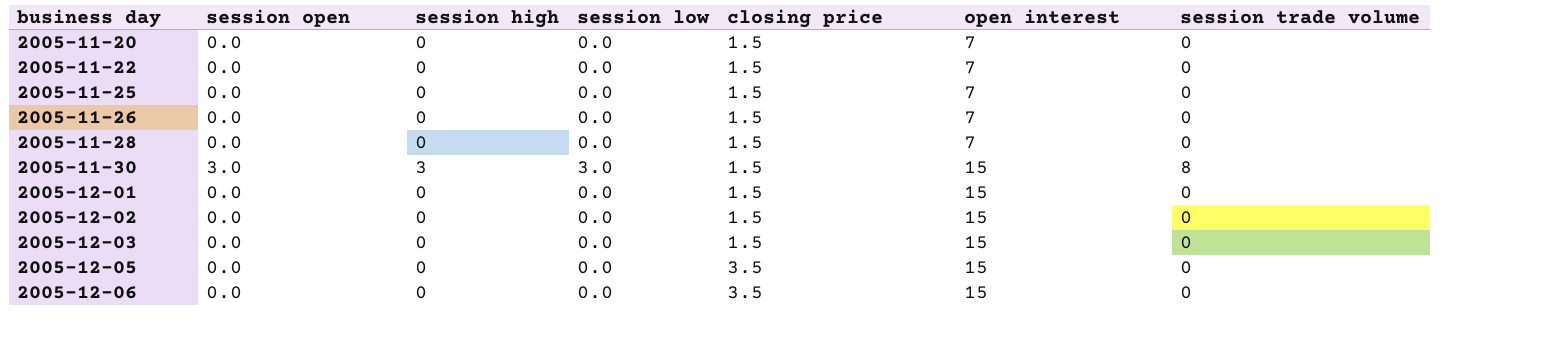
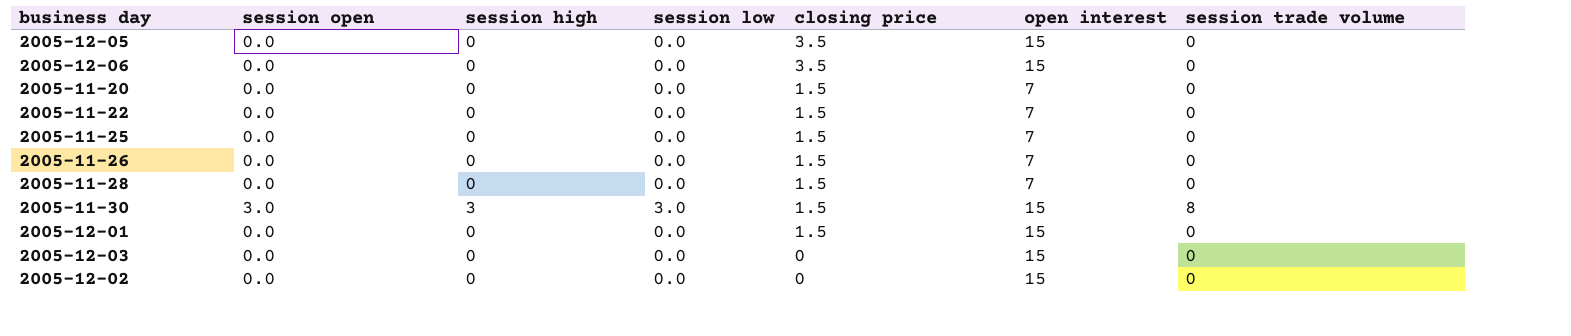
row order: business day ascending -> closing price descending
2005-12-03 | closing price: 1.5 -> 0
2005-12-02 | closing price: 1.5 -> 0

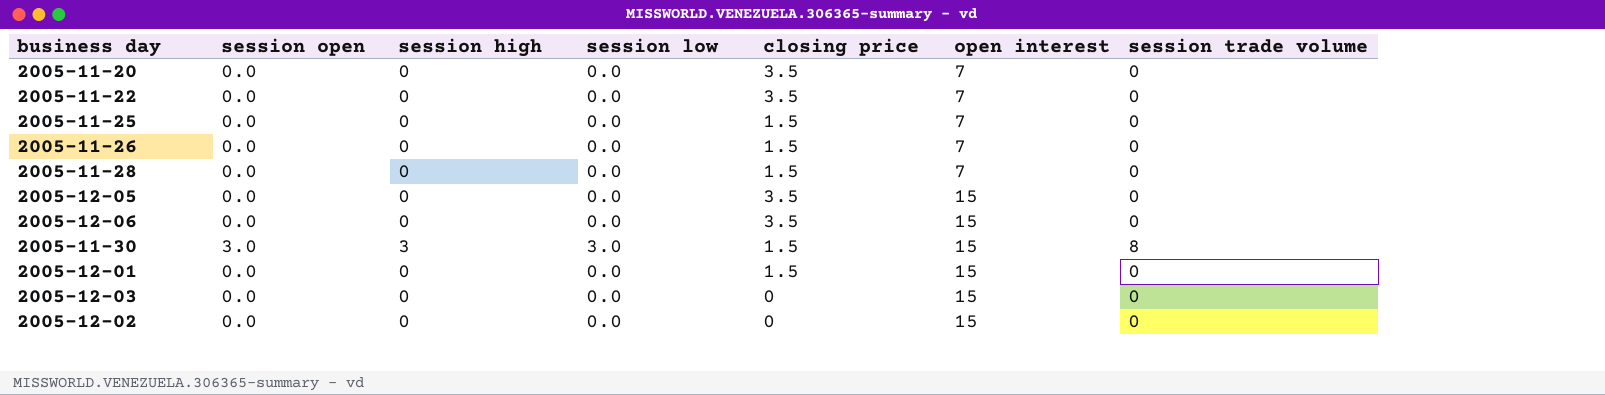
row order: closing price descending -> open interest ascending
2005-11-20 | closing price: 1.5 -> 3.5
2005-11-22 | closing price: 1.5 -> 3.5

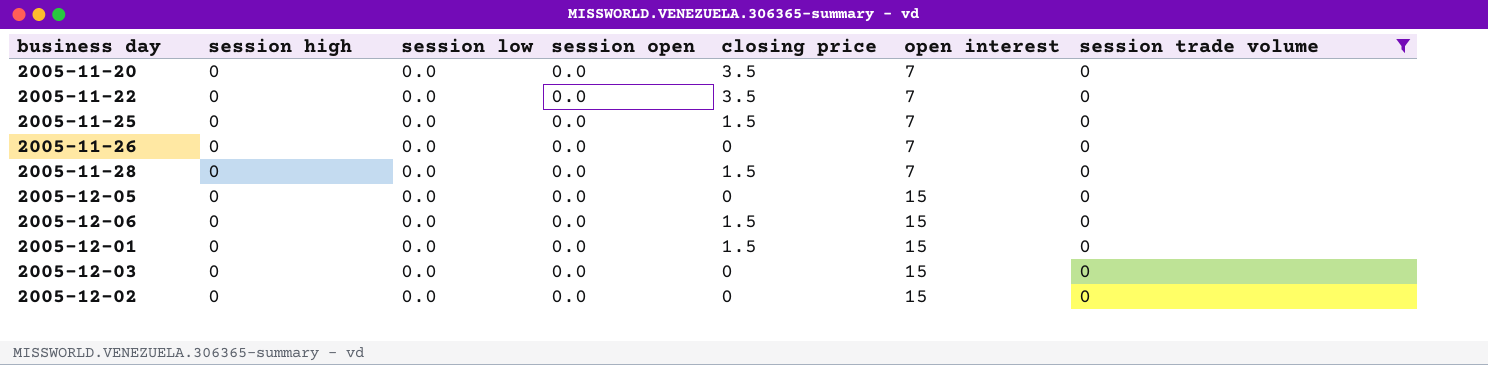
filter: none -> session trade volume = 0
column session open | position: 2 -> 4
2005-11-26 | closing price: 1.5 -> 0
2005-12-05 | closing price: 3.5 -> 0
2005-12-06 | closing price: 3.5 -> 1.5

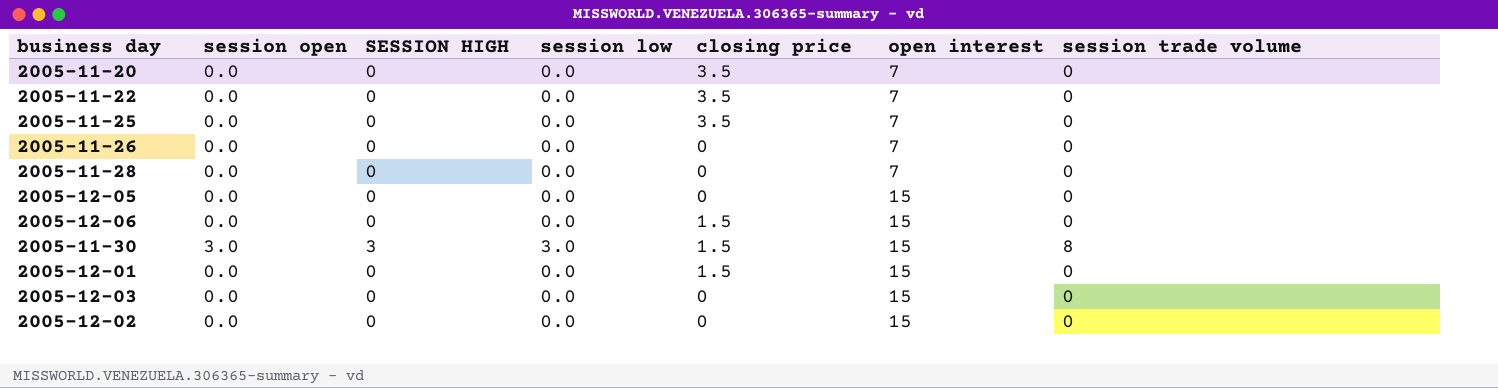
filter: session trade volume = 0 -> none
column session open | position: 4 -> 2
column name: session high -> SESSION HIGH
2005-11-25 | closing price: 1.5 -> 3.5
2005-11-28 | closing price: 1.5 -> 0

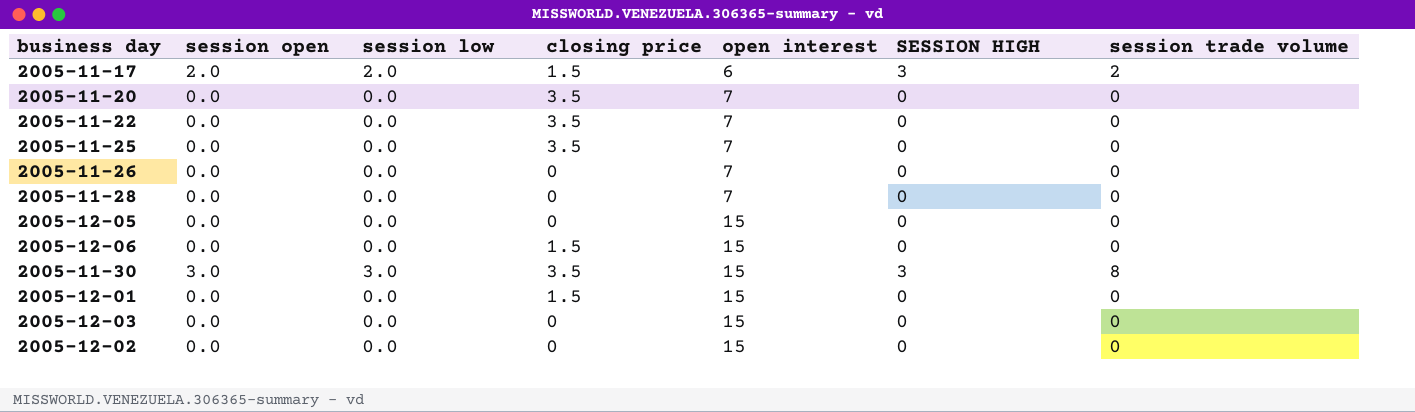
column SESSION HIGH | position: 3 -> 6
row 2005-11-17: none -> 2.0 | 2.0 | 1.5 | 6 | 3 | 2
2005-11-30 | closing price: 1.5 -> 3.5

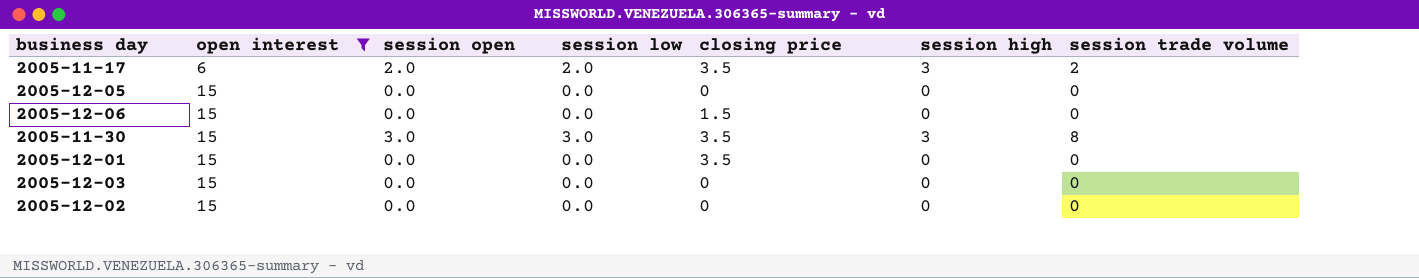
filter: none -> open interest != 7
column open interest | position: 5 -> 2
column name: SESSION HIGH -> session high
2005-11-17 | closing price: 1.5 -> 3.5
2005-12-01 | closing price: 1.5 -> 3.5

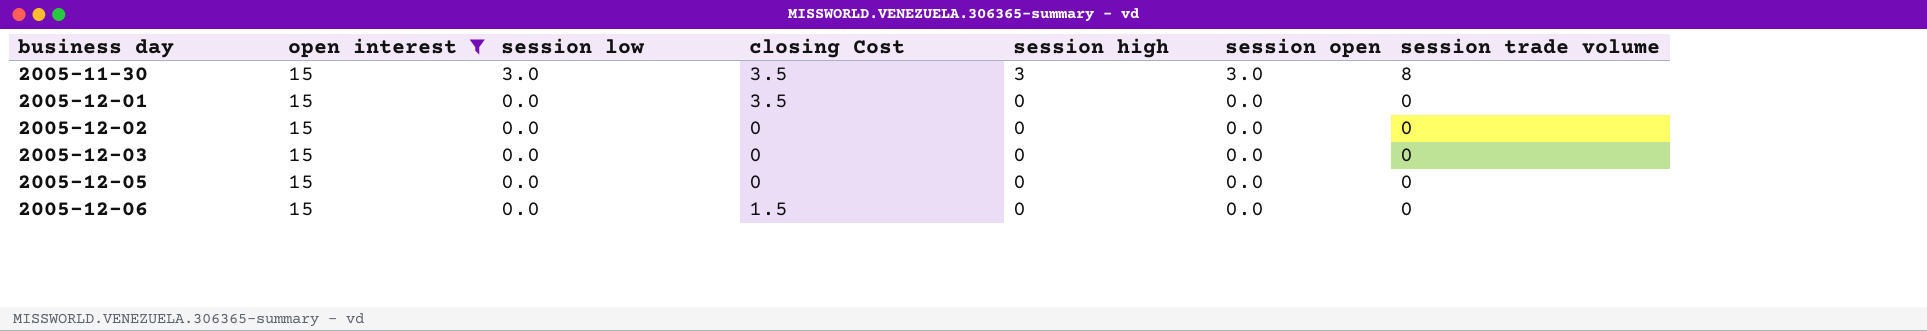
row order: open interest ascending -> business day ascending
column name: closing price -> closing Cost
column session open | position: 3 -> 6
row 2005-11-17: 6 | 2.0 | 2.0 | 3.5 | 3 | 2 -> none

